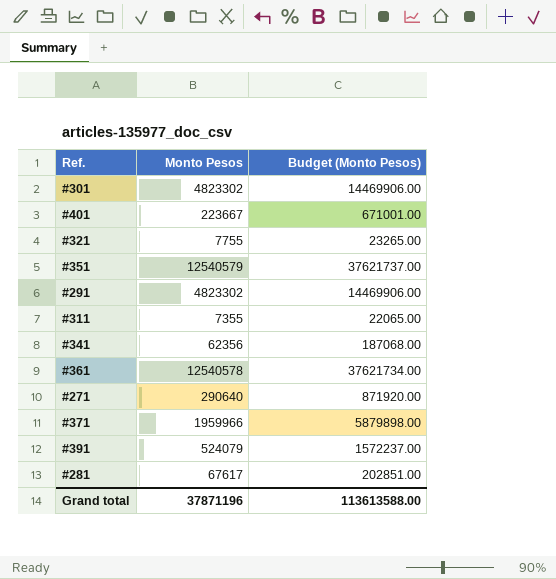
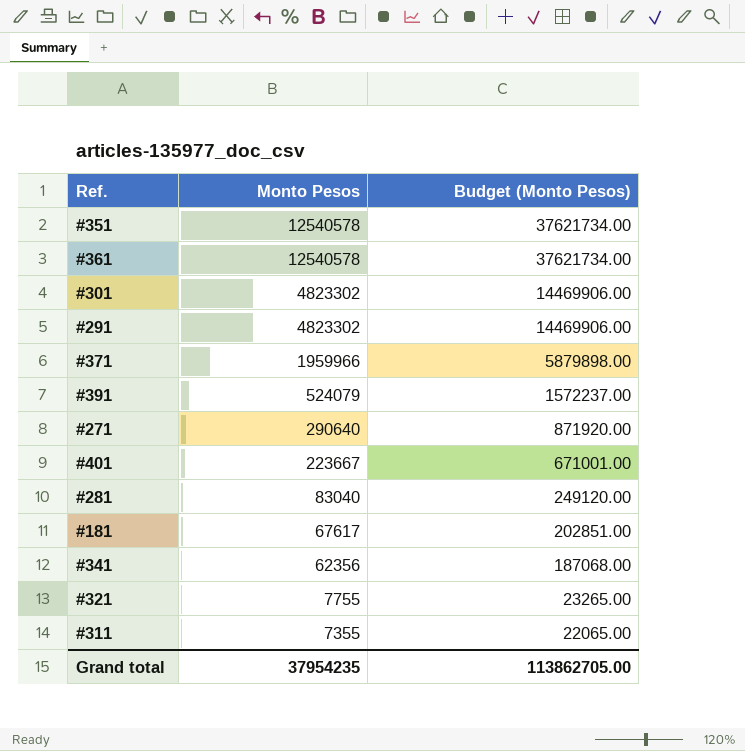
row order: none -> Monto Pesos descending
#351 | Monto Pesos: 12540579 -> 12540578
#351 | Budget (Monto Pesos): 37621737.00 -> 37621734.00
#281 | Monto Pesos: 67617 -> 83040
#281 | Budget (Monto Pesos): 202851.00 -> 249120.00
row #181: none -> 67617 | 202851.00
Grand total | Monto Pesos: 37871196 -> 37954235
Grand total | Budget (Monto Pesos): 113613588.00 -> 113862705.00

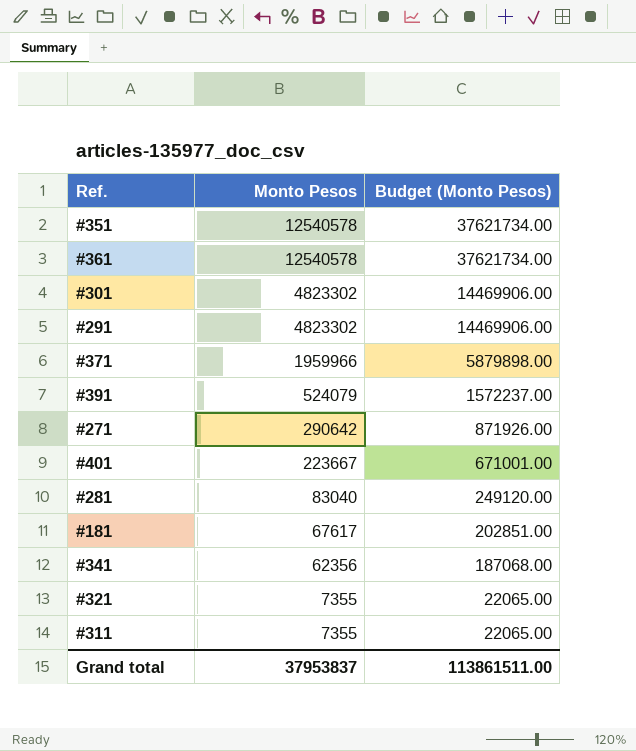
#271 | Monto Pesos: 290640 -> 290642
#271 | Budget (Monto Pesos): 871920.00 -> 871926.00
#321 | Monto Pesos: 7755 -> 7355
#321 | Budget (Monto Pesos): 23265.00 -> 22065.00
Grand total | Monto Pesos: 37954235 -> 37953837
Grand total | Budget (Monto Pesos): 113862705.00 -> 113861511.00

